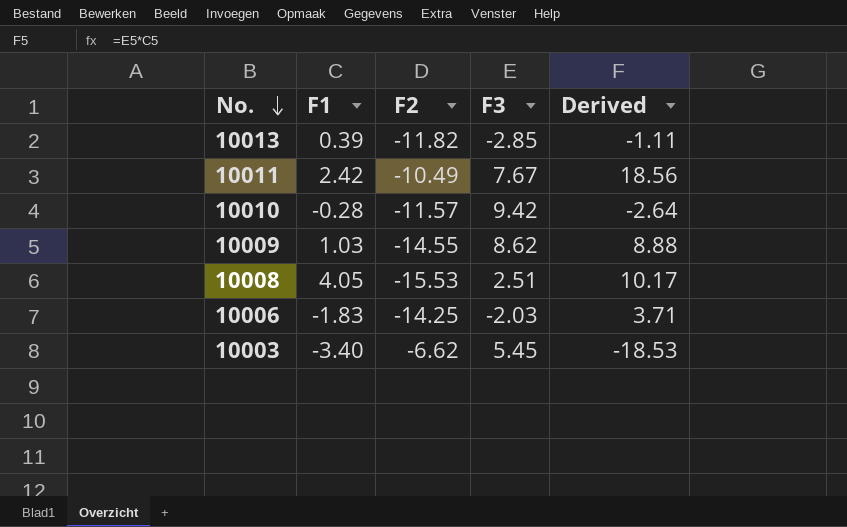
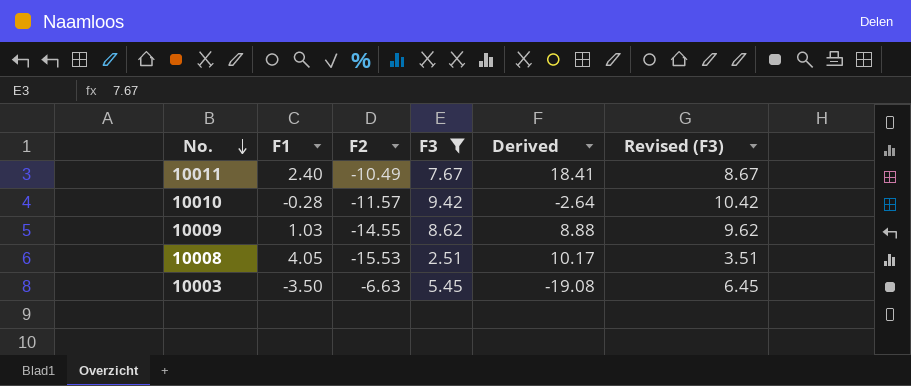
filter: none -> F3 >= 2.51
column Revised (F3) | formula: none -> [F3] + 1
10011 | F1: 2.42 -> 2.40
10011 | Derived: 18.56 -> 18.41
10003 | F1: -3.40 -> -3.50
10003 | F2: -6.62 -> -6.63
10003 | Derived: -18.53 -> -19.08

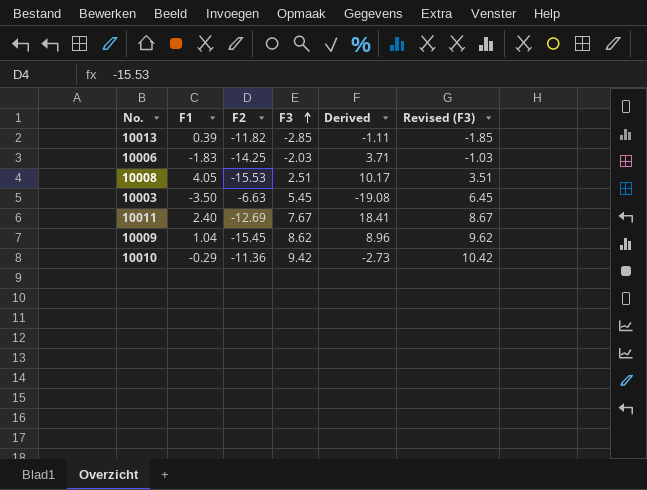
filter: F3 >= 2.51 -> none
row order: No. descending -> F3 ascending
10011 | F2: -10.49 -> -12.69
10009 | F1: 1.03 -> 1.04
10009 | F2: -14.55 -> -15.45
10009 | Derived: 8.88 -> 8.96
10010 | F1: -0.28 -> -0.29
10010 | F2: -11.57 -> -11.36
10010 | Derived: -2.64 -> -2.73

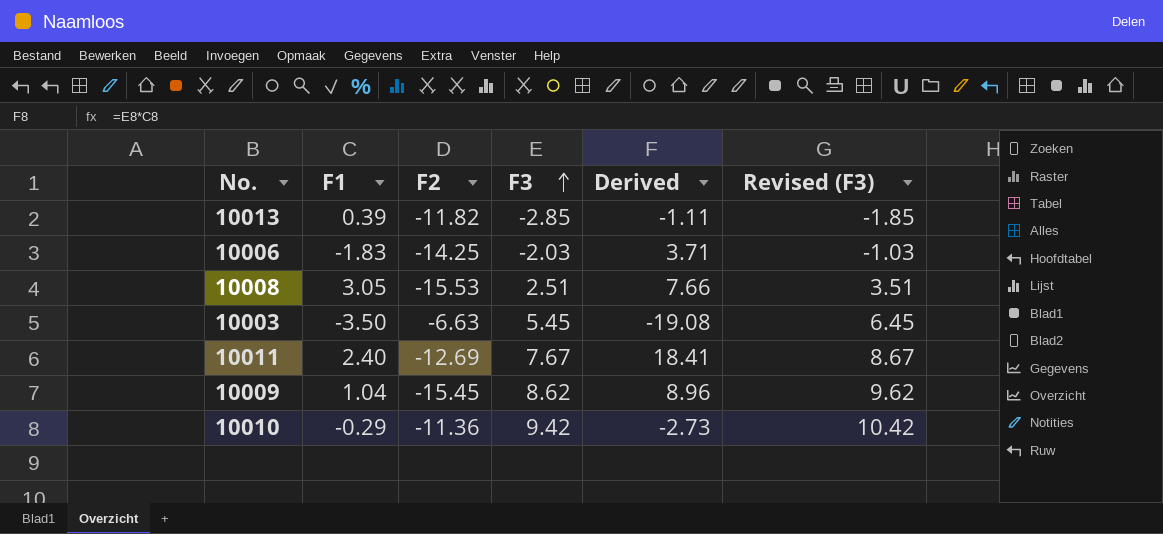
10008 | F1: 4.05 -> 3.05
10008 | Derived: 10.17 -> 7.66

